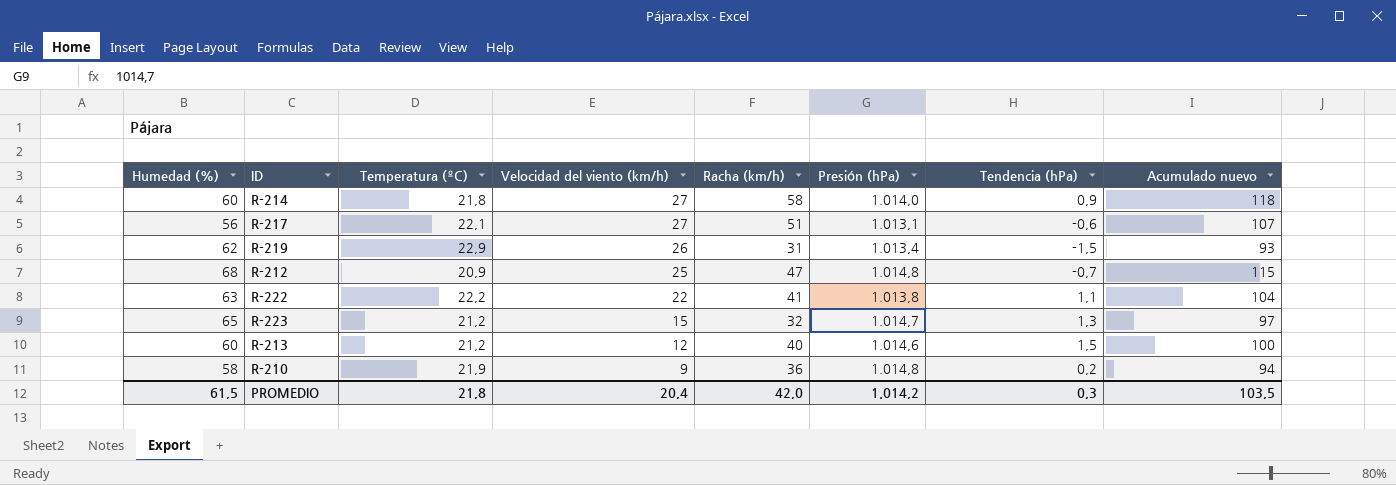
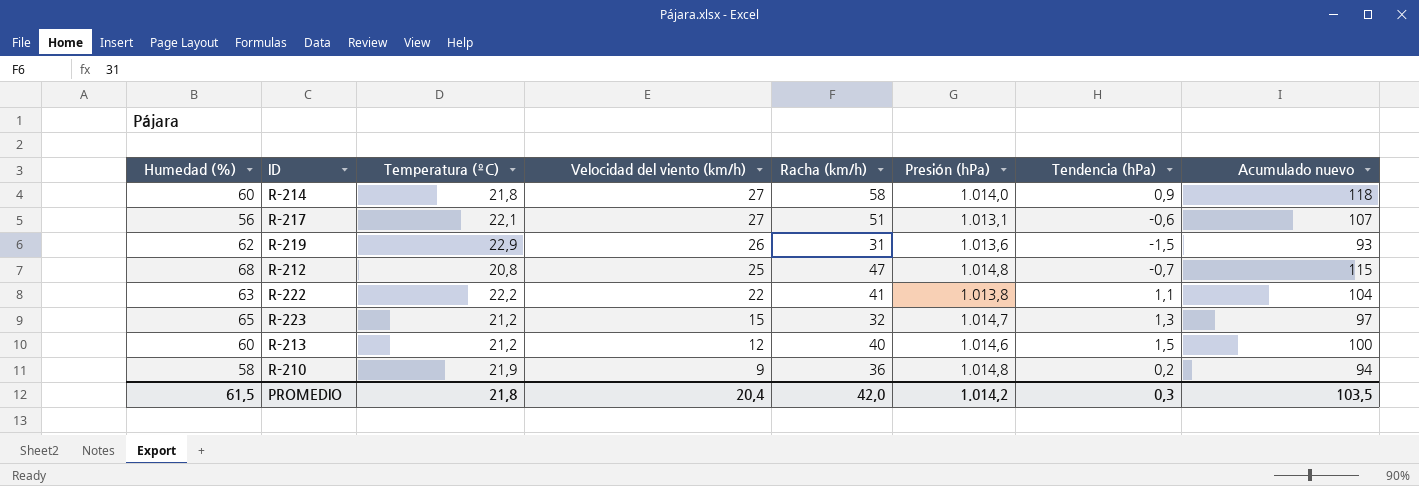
R-219 | Presión (hPa): 1.013,4 -> 1.013,6
R-212 | Temperatura (ºC): 20,9 -> 20,8

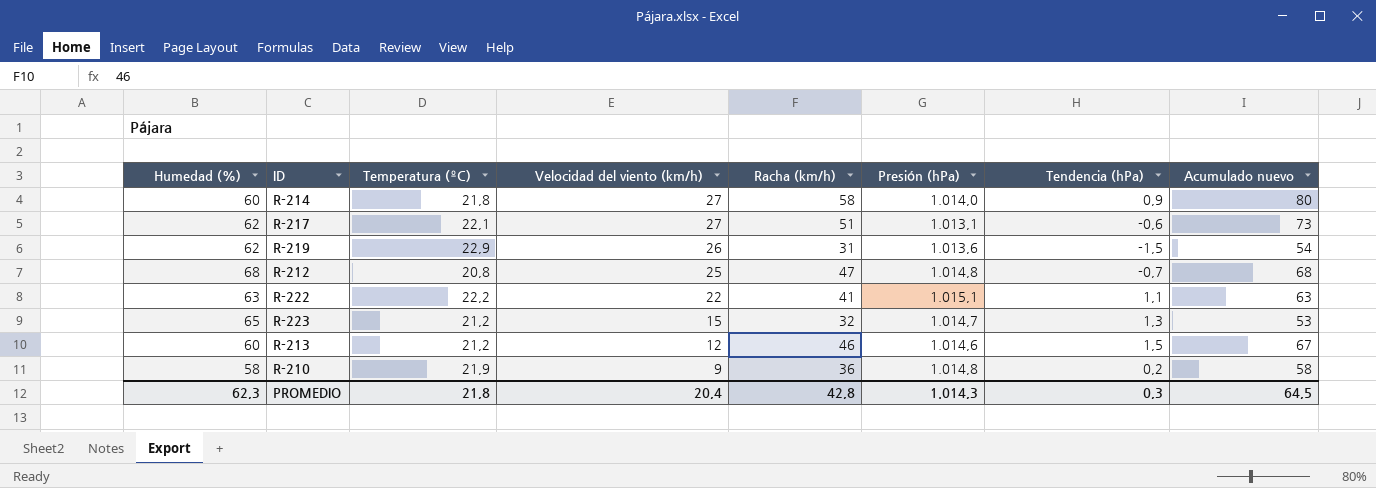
column Acumulado nuevo | formula: [Humedad (%)] + [Racha (km/h)] -> [Temperatura (ºC)] + [Racha (km/h)]
R-217 | Humedad (%): 56 -> 62
R-222 | Presión (hPa): 1.013,8 -> 1.015,1
R-213 | Racha (km/h): 40 -> 46
PROMEDIO | Humedad (%): 61,5 -> 62,3
PROMEDIO | Racha (km/h): 42,0 -> 42,8
PROMEDIO | Presión (hPa): 1.014,2 -> 1.014,3
PROMEDIO | Acumulado nuevo: 103,5 -> 64,5

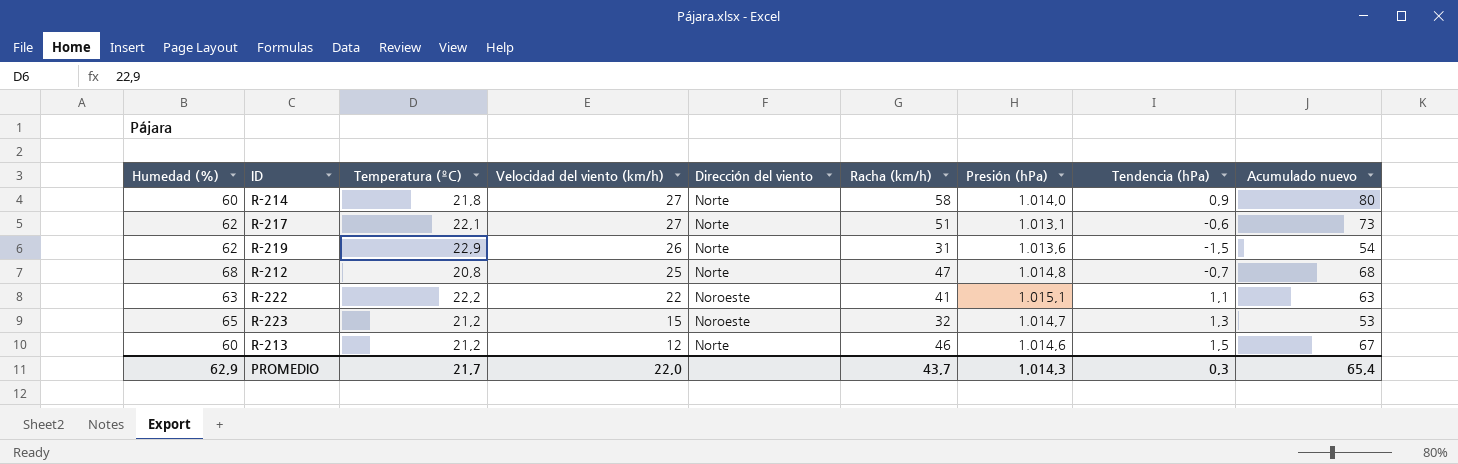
column Dirección del viento | position: none -> 5
row R-210: 58 | 21,9 | 9 | 36 | 1.014,8 | 0,2 | 58 -> none
PROMEDIO | Humedad (%): 62,3 -> 62,9
PROMEDIO | Temperatura (ºC): 21,8 -> 21,7
PROMEDIO | Velocidad del viento (km/h): 20,4 -> 22,0
PROMEDIO | Racha (km/h): 42,8 -> 43,7
PROMEDIO | Acumulado nuevo: 64,5 -> 65,4

